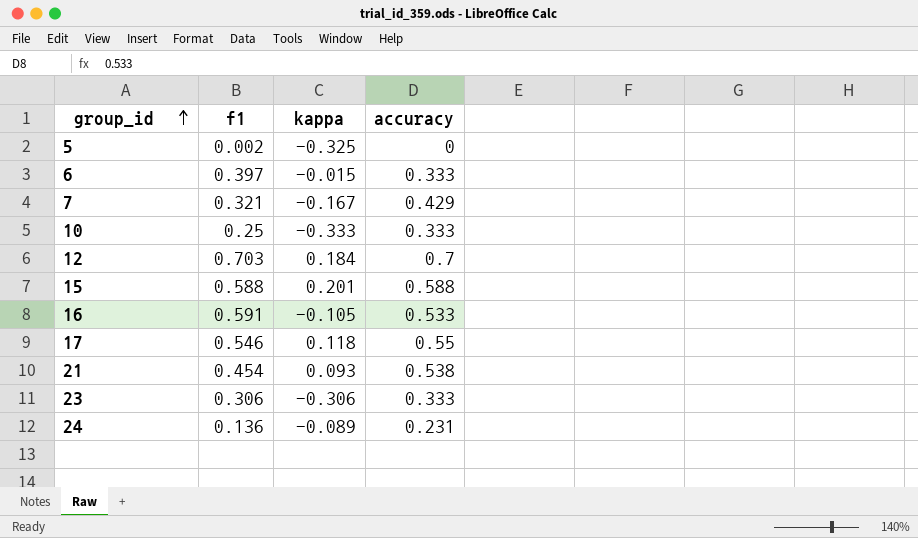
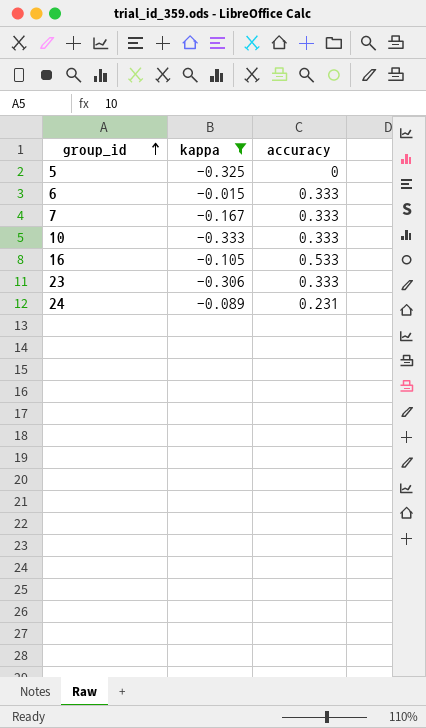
filter: none -> kappa <= -0.015
column f1 | position: 2 -> none
7 | accuracy: 0.429 -> 0.333

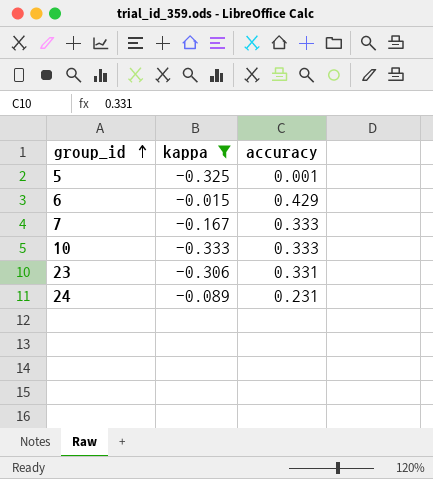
row 16: -0.105 | 0.533 -> none
5 | accuracy: 0 -> 0.001
6 | accuracy: 0.333 -> 0.429
23 | accuracy: 0.333 -> 0.331

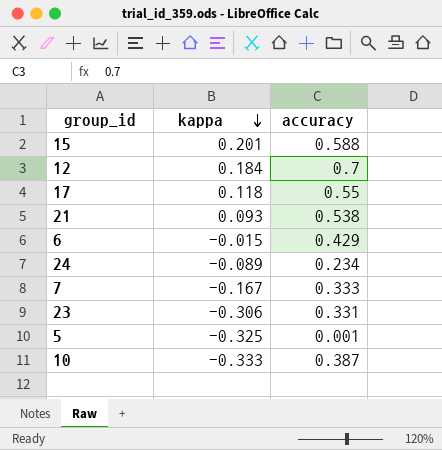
filter: kappa <= -0.015 -> none
row order: group_id ascending -> kappa descending
24 | accuracy: 0.231 -> 0.234
10 | accuracy: 0.333 -> 0.387

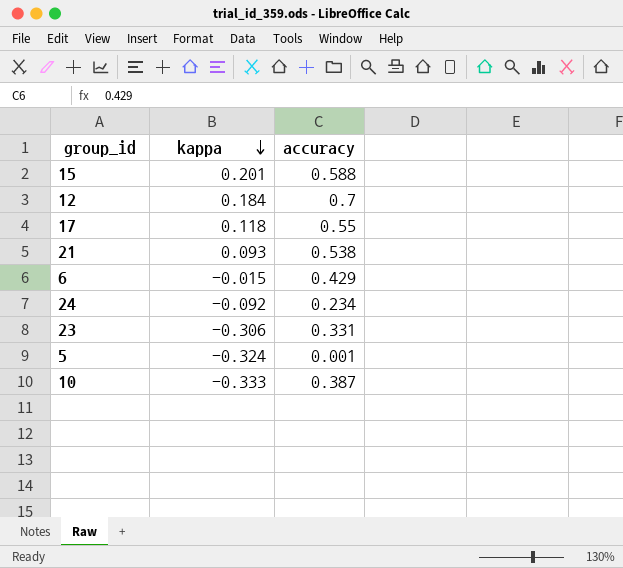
row 7: -0.167 | 0.333 -> none
24 | kappa: -0.089 -> -0.092
5 | kappa: -0.325 -> -0.324

